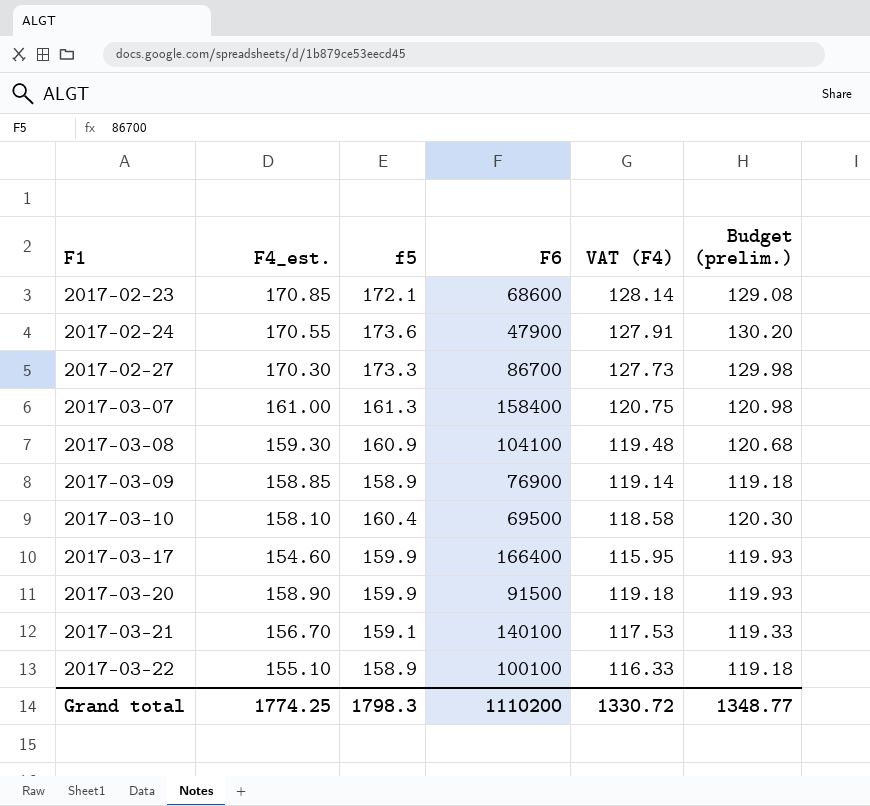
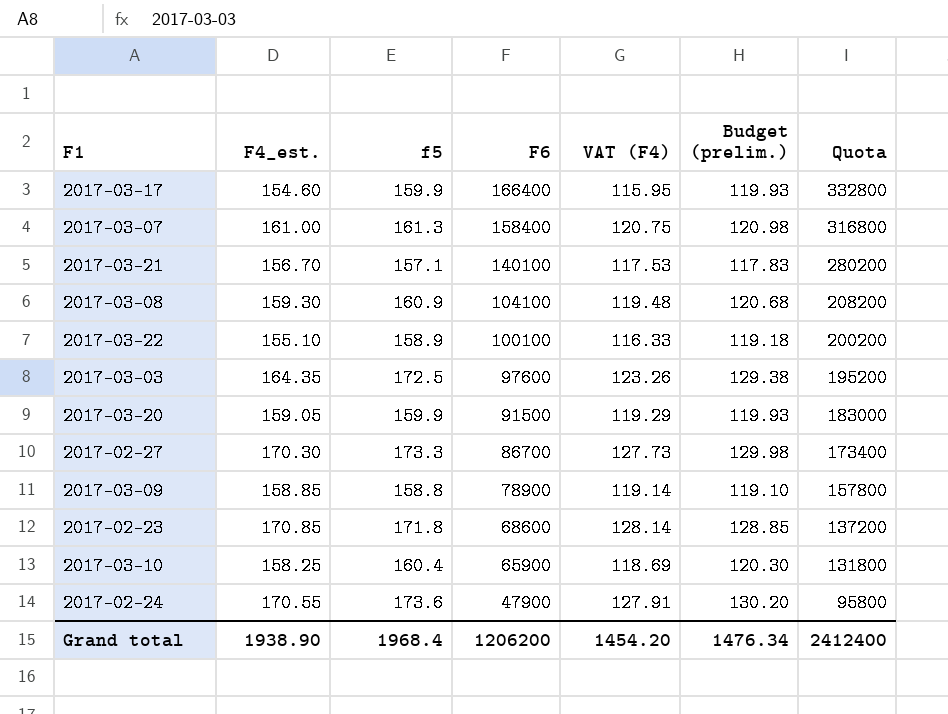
row order: F1 ascending -> F6 descending
column Quota | formula: none -> [F6] * 2
2017-03-21 | f5: 159.1 -> 157.1
2017-03-21 | Budget (prelim.): 119.33 -> 117.83
row 2017-03-03: none -> 164.35 | 172.5 | 97600 | 123.26 | 129.38 | 195200
2017-03-20 | F4_est.: 158.90 -> 159.05
2017-03-20 | VAT (F4): 119.18 -> 119.29
2017-03-09 | f5: 158.9 -> 158.8
2017-03-09 | F6: 76900 -> 78900
2017-03-09 | Budget (prelim.): 119.18 -> 119.10
2017-02-23 | f5: 172.1 -> 171.8
2017-02-23 | Budget (prelim.): 129.08 -> 128.85
2017-03-10 | F4_est.: 158.10 -> 158.25
2017-03-10 | F6: 69500 -> 65900
2017-03-10 | VAT (F4): 118.58 -> 118.69
Grand total | F4_est.: 1774.25 -> 1938.90
Grand total | f5: 1798.3 -> 1968.4
Grand total | F6: 1110200 -> 1206200
Grand total | VAT (F4): 1330.72 -> 1454.20
Grand total | Budget (prelim.): 1348.77 -> 1476.34

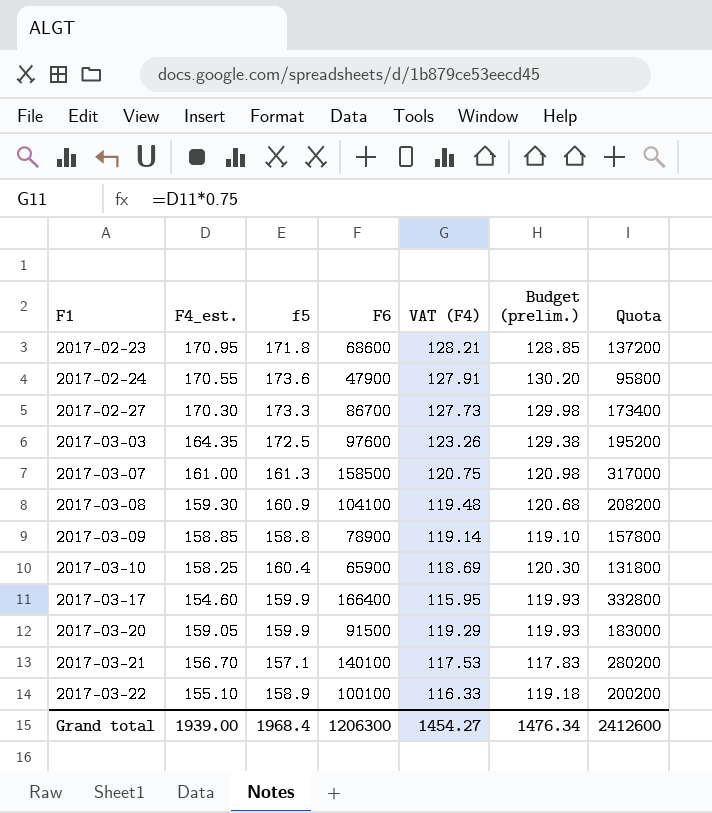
row order: F6 descending -> F1 ascending
2017-02-23 | F4_est.: 170.85 -> 170.95
2017-02-23 | VAT (F4): 128.14 -> 128.21
2017-03-07 | F6: 158400 -> 158500
2017-03-07 | Quota: 316800 -> 317000
Grand total | F4_est.: 1938.90 -> 1939.00
Grand total | F6: 1206200 -> 1206300
Grand total | VAT (F4): 1454.20 -> 1454.27
Grand total | Quota: 2412400 -> 2412600

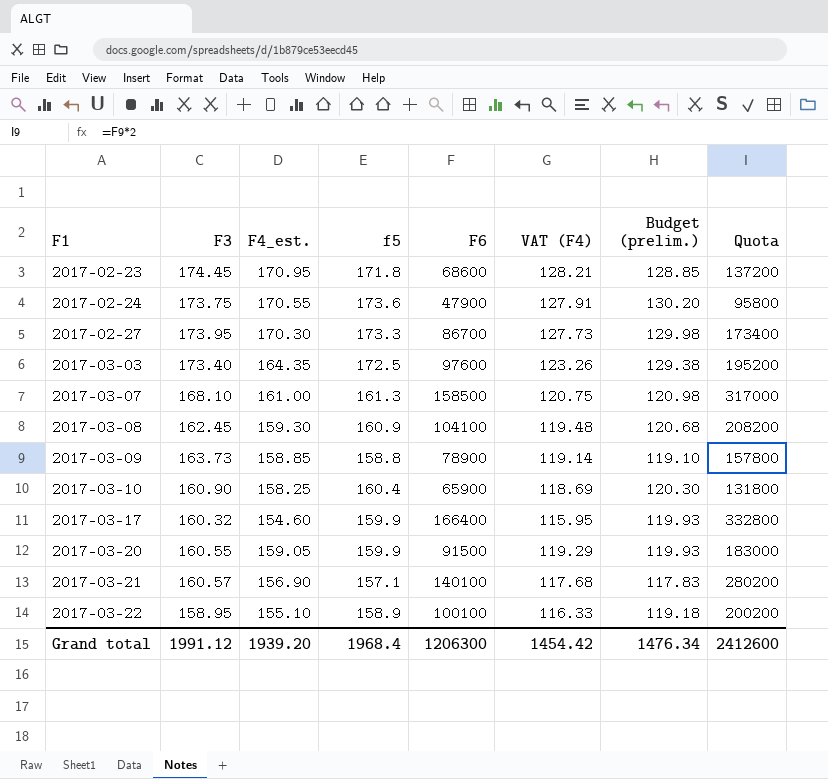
column F3 | position: none -> 2
2017-03-21 | F4_est.: 156.70 -> 156.90
2017-03-21 | VAT (F4): 117.53 -> 117.68
Grand total | F4_est.: 1939.00 -> 1939.20
Grand total | VAT (F4): 1454.27 -> 1454.42

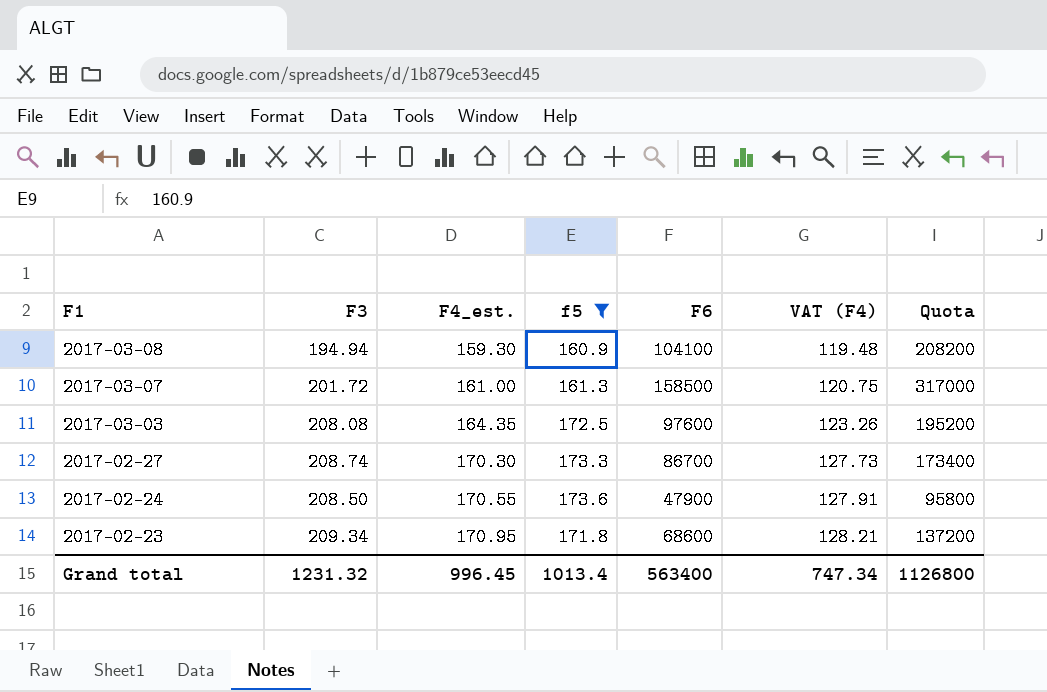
filter: none -> f5 >= 160.9
row order: F1 ascending -> F1 descending
column Budget (prelim.) | formula: [f5] * 0.75 -> none
2017-03-08 | F3: 162.45 -> 194.94
2017-03-07 | F3: 168.10 -> 201.72
2017-03-03 | F3: 173.40 -> 208.08
2017-02-27 | F3: 173.95 -> 208.74
2017-02-24 | F3: 173.75 -> 208.50
2017-02-23 | F3: 174.45 -> 209.34
Grand total | F3: 1991.12 -> 1231.32
Grand total | F4_est.: 1939.20 -> 996.45
Grand total | f5: 1968.4 -> 1013.4
Grand total | F6: 1206300 -> 563400
Grand total | VAT (F4): 1454.42 -> 747.34
Grand total | Quota: 2412600 -> 1126800

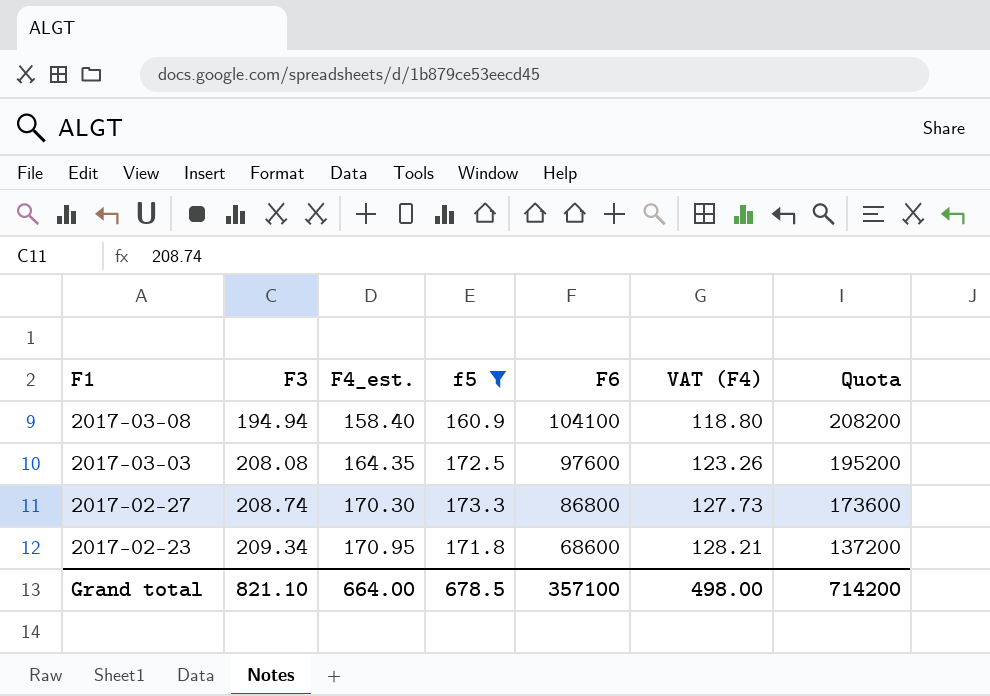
row 2017-03-07: 201.72 | 161.00 | 161.3 | 158500 | 120.75 | 317000 -> none
row 2017-02-24: 208.50 | 170.55 | 173.6 | 47900 | 127.91 | 95800 -> none
2017-03-08 | F4_est.: 159.30 -> 158.40
2017-03-08 | VAT (F4): 119.48 -> 118.80
2017-02-27 | F6: 86700 -> 86800
2017-02-27 | Quota: 173400 -> 173600
Grand total | F3: 1231.32 -> 821.10
Grand total | F4_est.: 996.45 -> 664.00
Grand total | f5: 1013.4 -> 678.5
Grand total | F6: 563400 -> 357100
Grand total | VAT (F4): 747.34 -> 498.00
Grand total | Quota: 1126800 -> 714200

